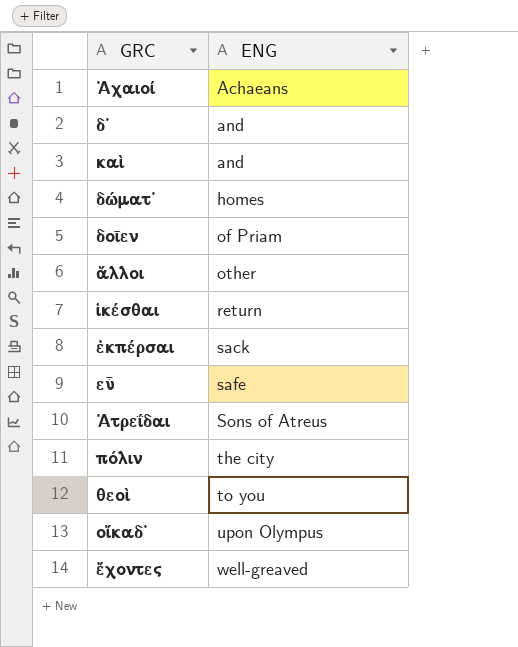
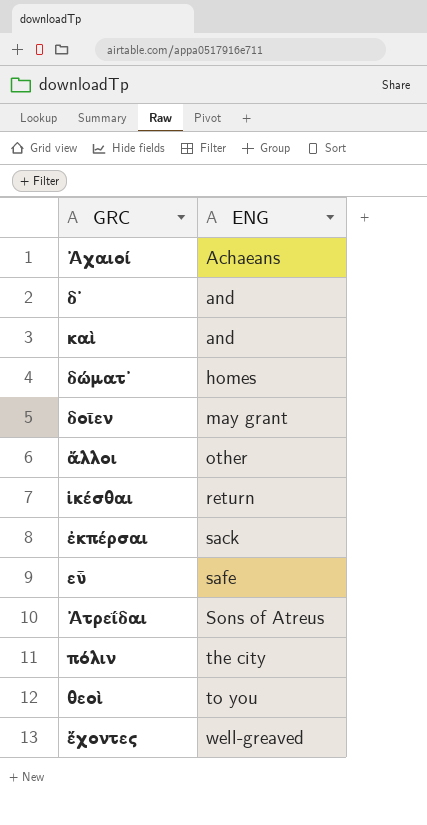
row οἴκαδ᾽: upon Olympus -> none
δοῖεν | ENG: of Priam -> may grant

